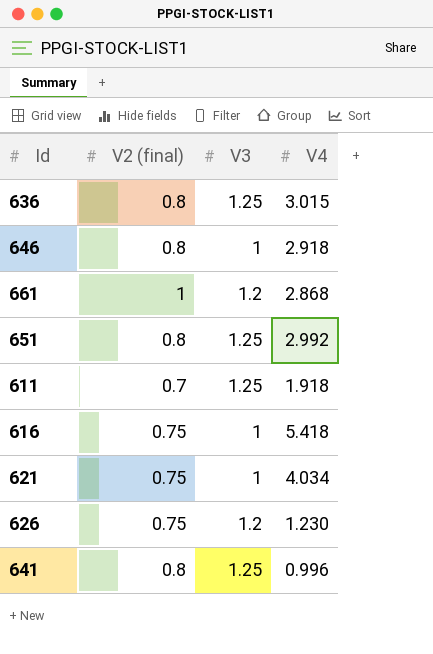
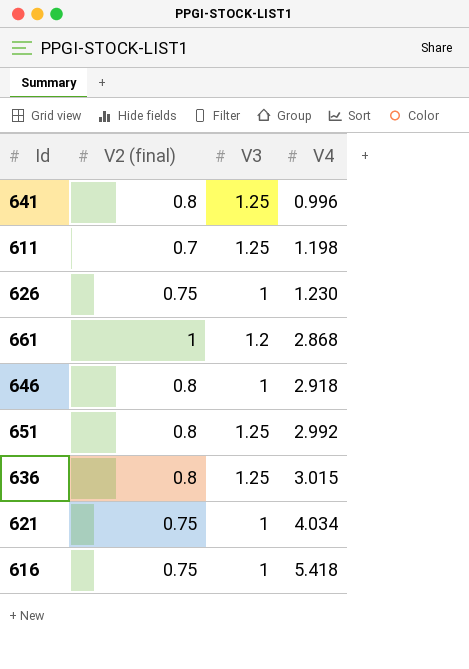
row order: none -> V4 ascending
611 | V4: 1.918 -> 1.198
626 | V3: 1.2 -> 1

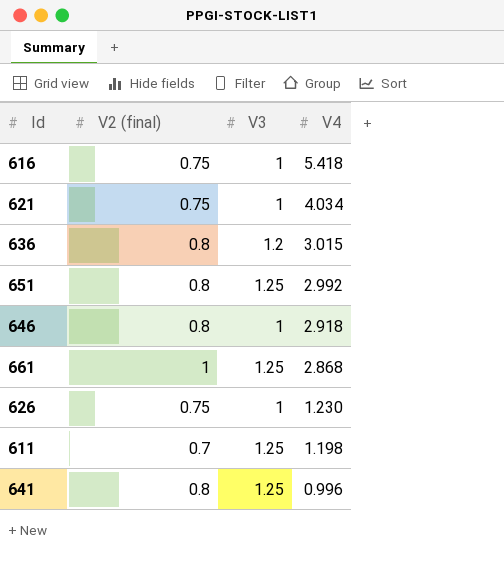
row order: V4 ascending -> V4 descending
636 | V3: 1.25 -> 1.2
661 | V3: 1.2 -> 1.25

